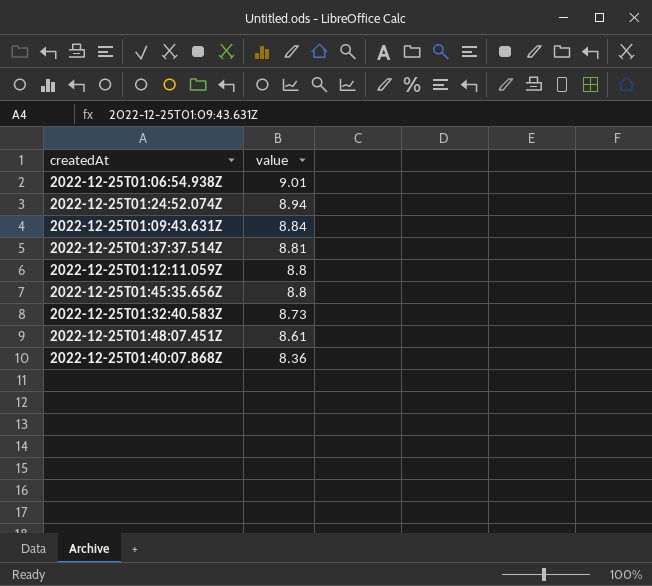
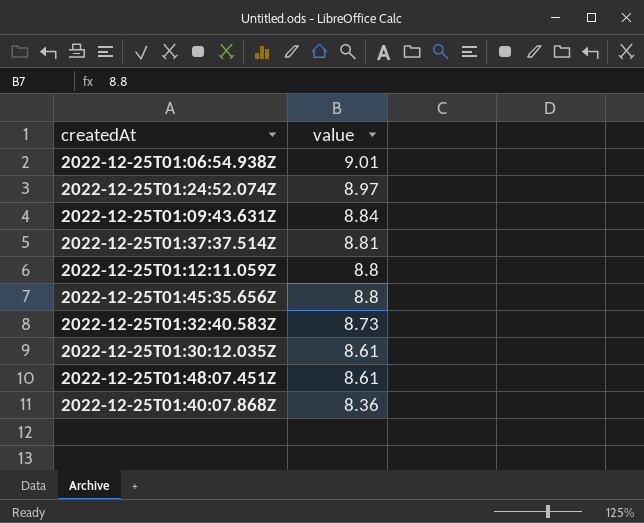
2022-12-25T01:24:52.074Z | value: 8.94 -> 8.97
row 2022-12-25T01:30:12.035Z: none -> 8.61

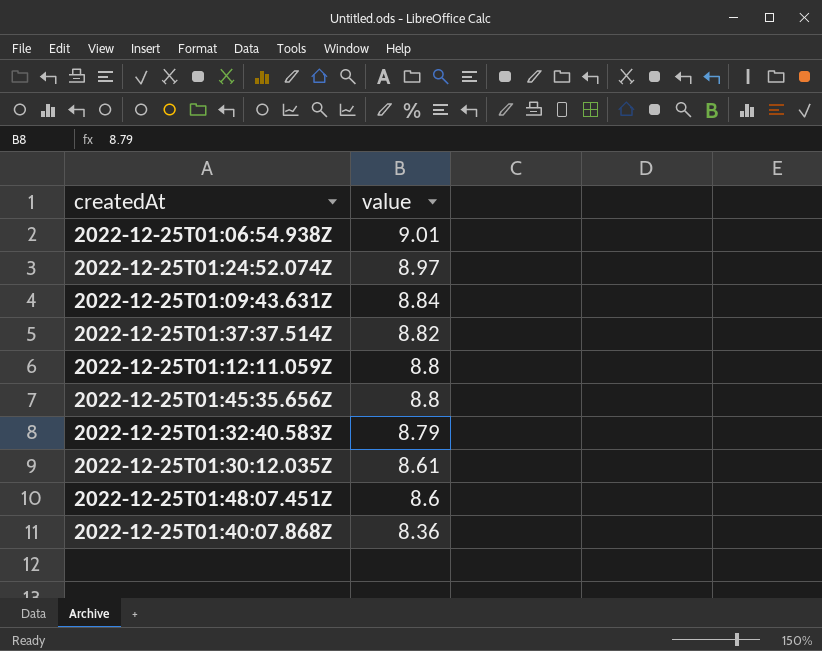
2022-12-25T01:37:37.514Z | value: 8.81 -> 8.82
2022-12-25T01:32:40.583Z | value: 8.73 -> 8.79
2022-12-25T01:48:07.451Z | value: 8.61 -> 8.6

